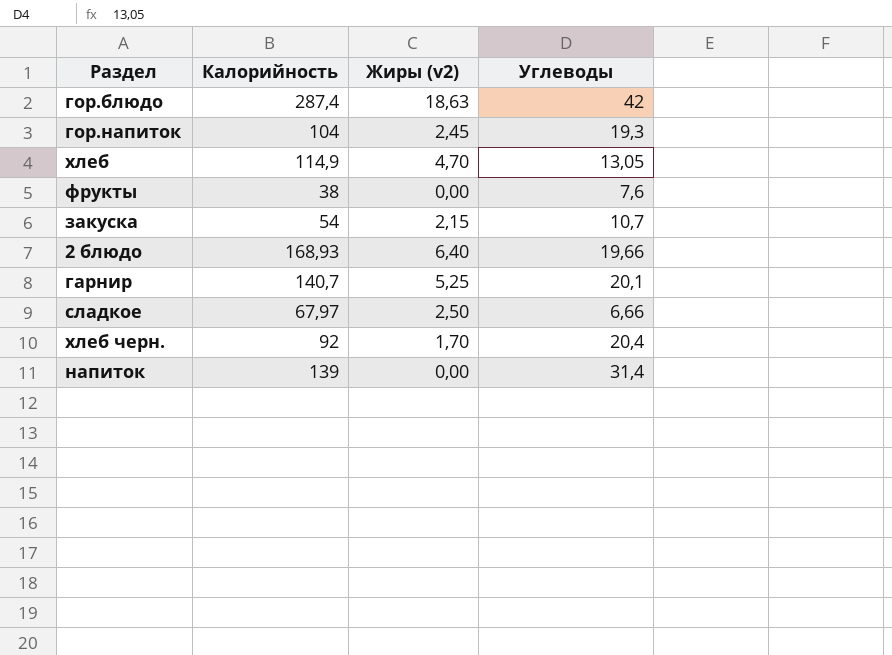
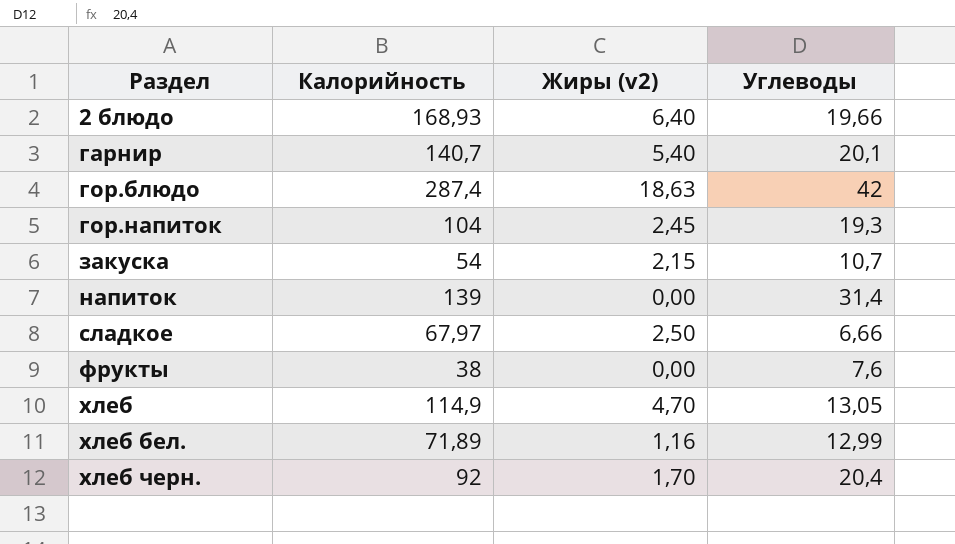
row order: none -> Раздел ascending
гарнир | Жиры (v2): 5,25 -> 5,40
row хлеб бел.: none -> 71,89 | 1,16 | 12,99

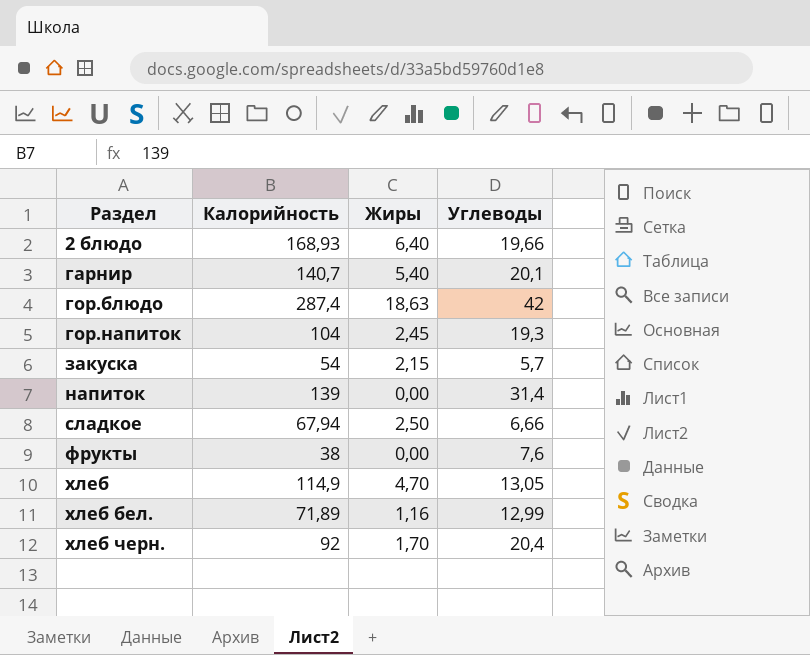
column name: Жиры (v2) -> Жиры
закуска | Углеводы: 10,7 -> 5,7
сладкое | Калорийность: 67,97 -> 67,94

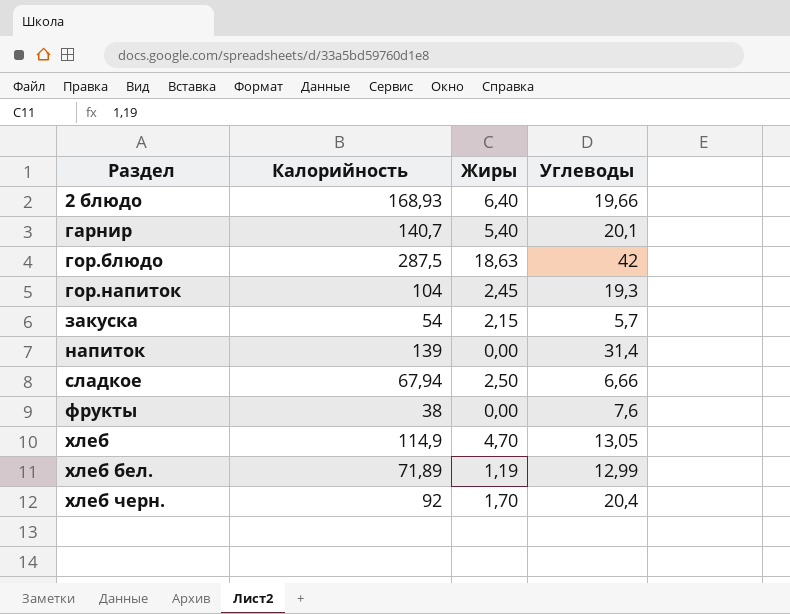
гор.блюдо | Калорийность: 287,4 -> 287,5
хлеб бел. | Жиры: 1,16 -> 1,19

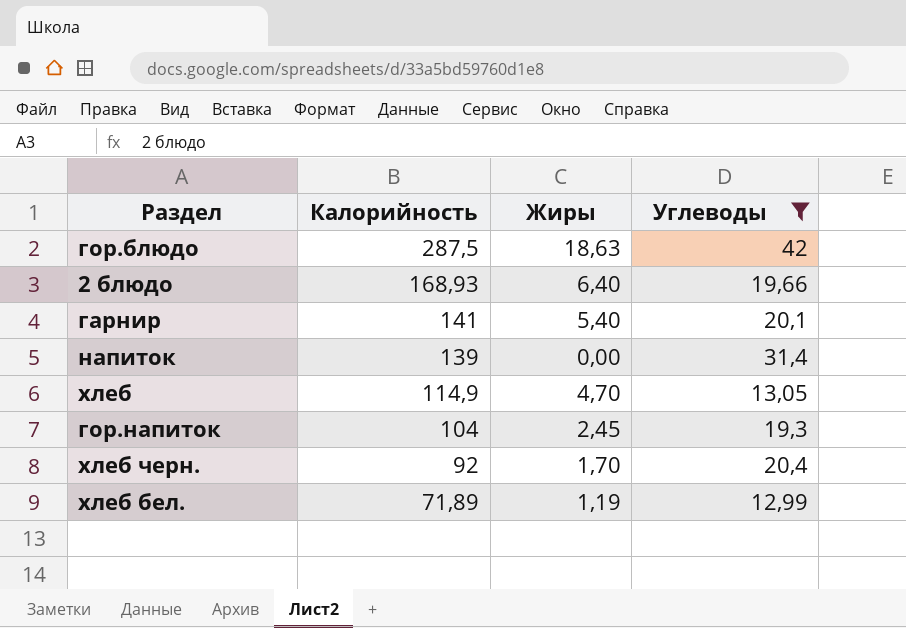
filter: none -> Углеводы >= 12,99
row order: Раздел ascending -> Калорийность descending
гарнир | Калорийность: 140,7 -> 141

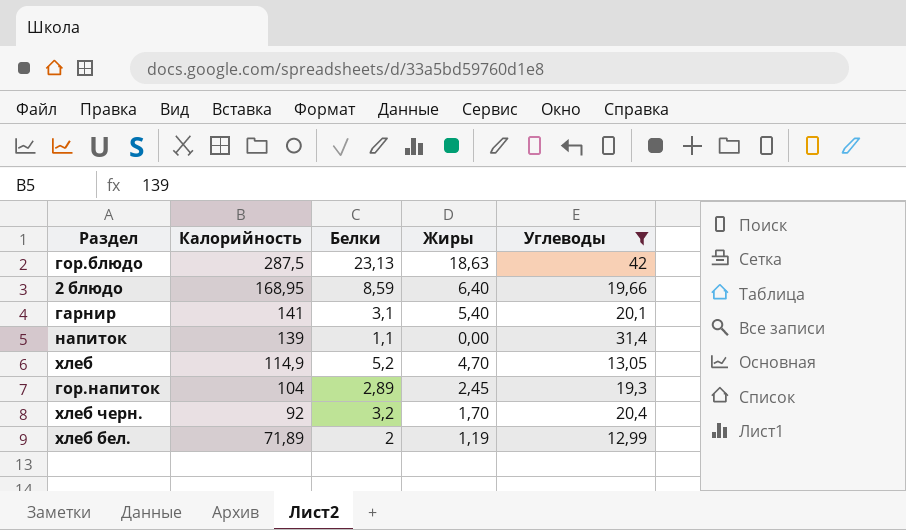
column Белки | position: none -> 3
2 блюдо | Калорийность: 168,93 -> 168,95

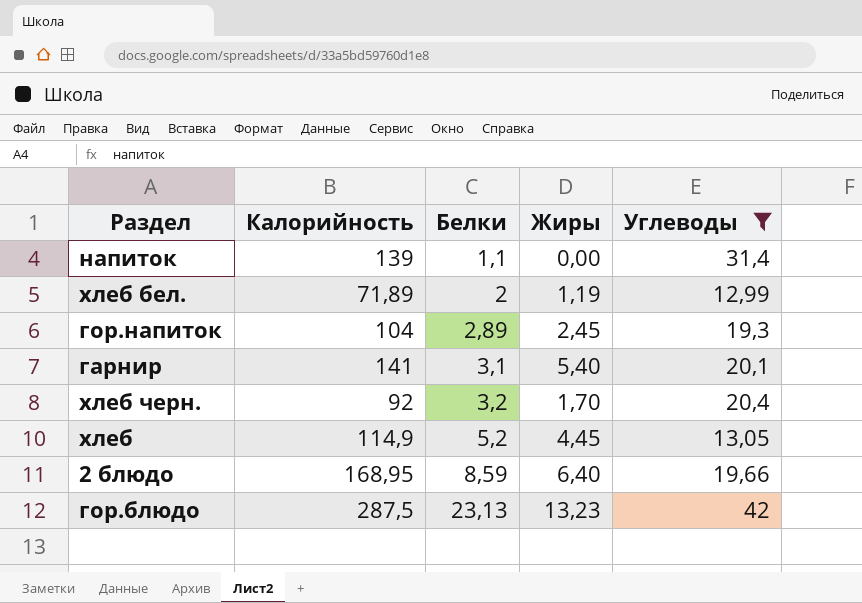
row order: Калорийность descending -> Белки ascending
хлеб | Жиры: 4,70 -> 4,45
гор.блюдо | Жиры: 18,63 -> 13,23

